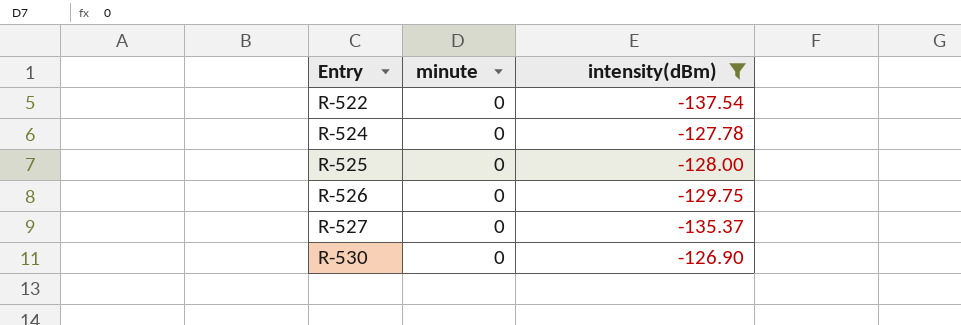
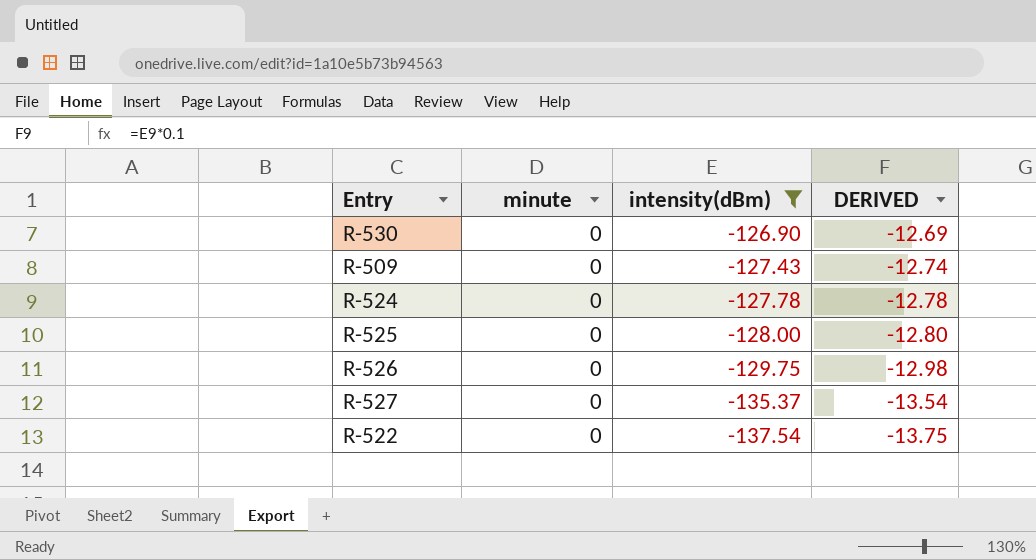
row order: Entry ascending -> intensity(dBm) descending
column DERIVED | formula: none -> [intensity(dBm)] * 0.1
row R-509: none -> 0 | -127.43 | -12.74

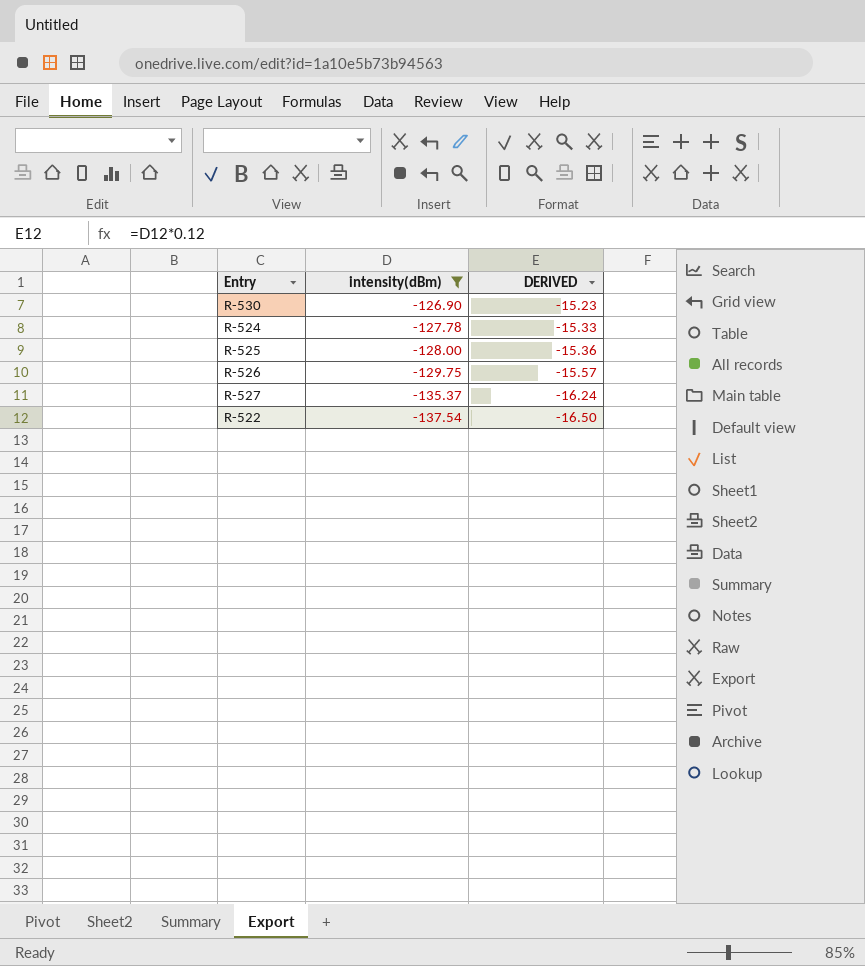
column minute | position: 2 -> none
column DERIVED | formula: [intensity(dBm)] * 0.1 -> [intensity(dBm)] * 0.12
row R-509: 0 | -127.43 | -12.74 -> none

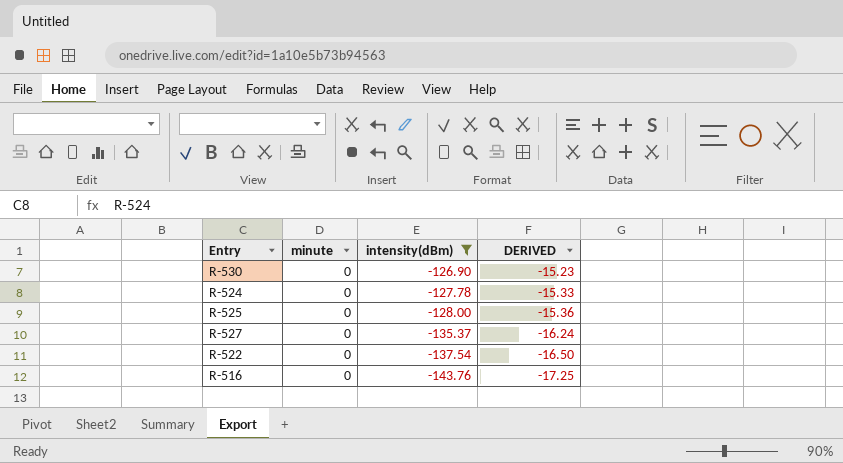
column minute | position: none -> 2
row R-526: -129.75 | -15.57 -> none
row R-516: none -> 0 | -143.76 | -17.25

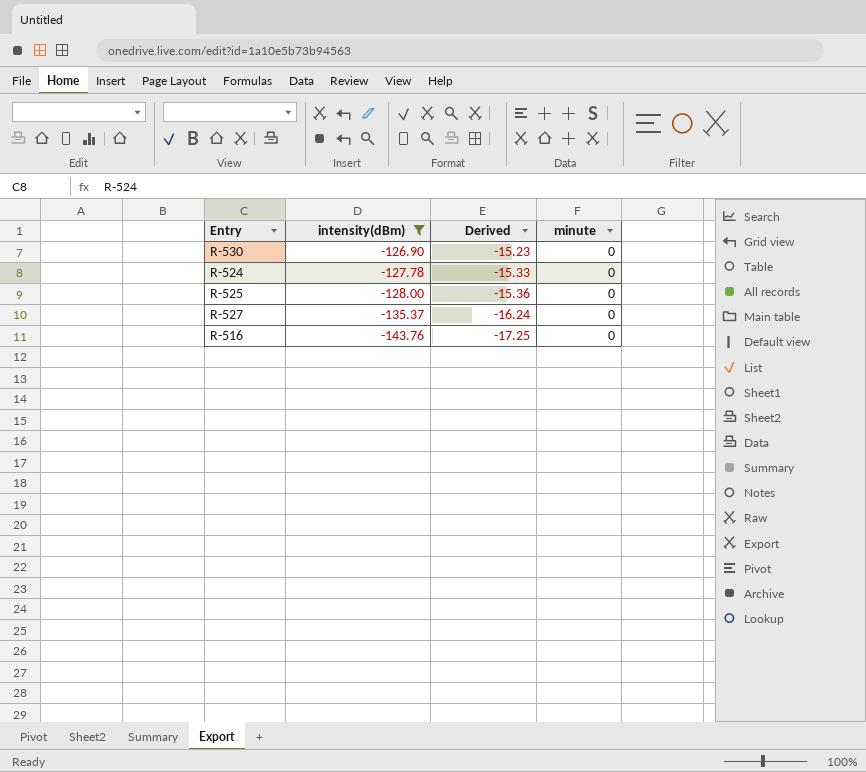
column name: DERIVED -> Derived
column minute | position: 2 -> 4
row R-522: 0 | -137.54 | -16.50 -> none

